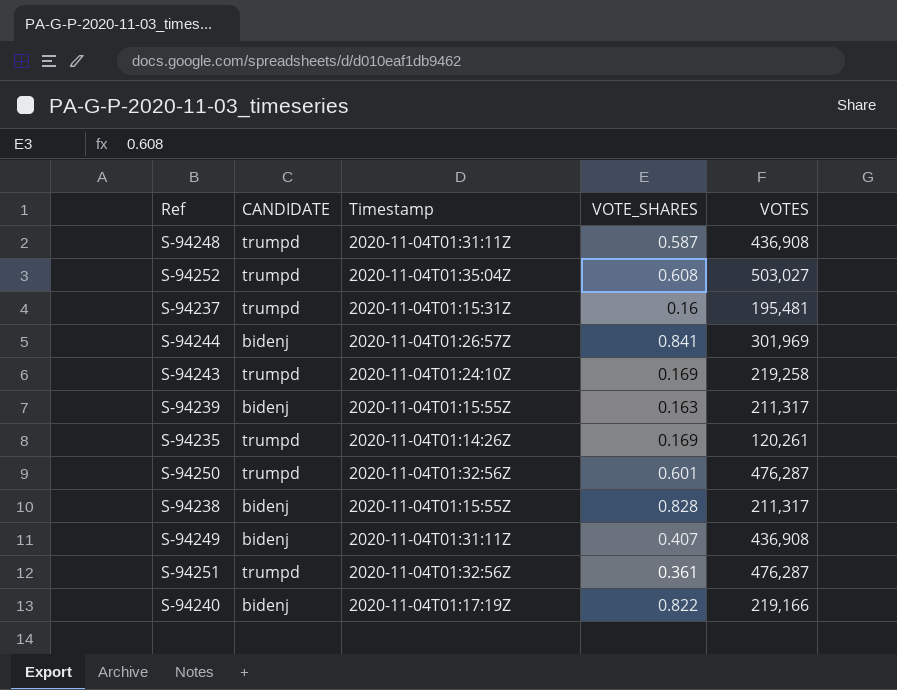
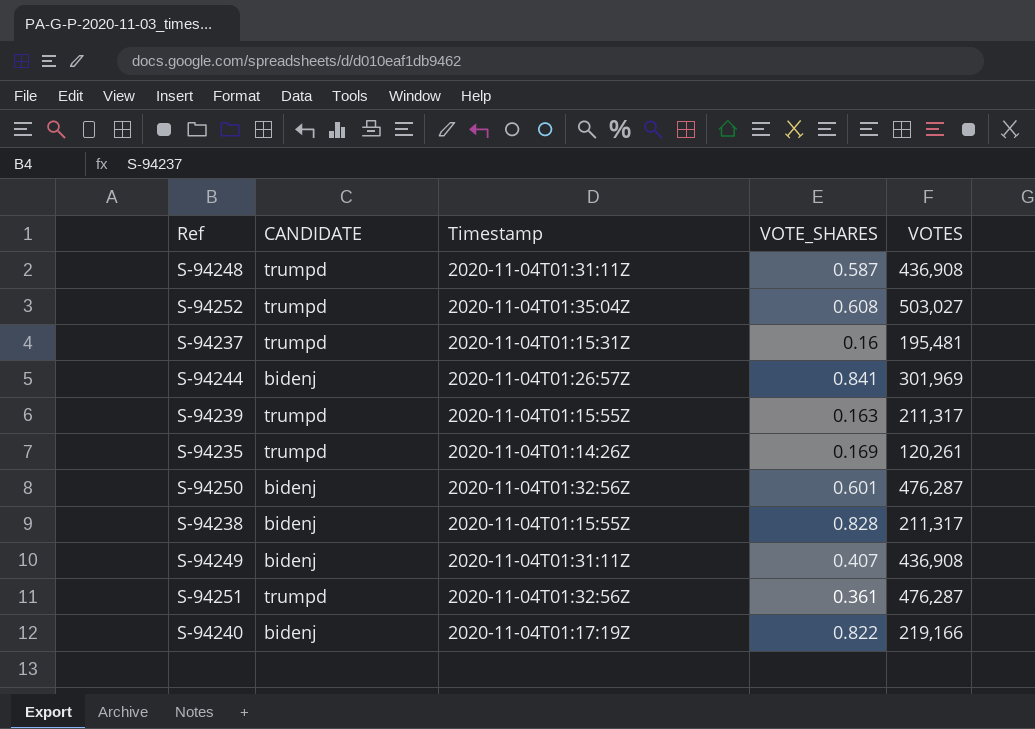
row S-94243: trumpd | 2020-11-04T01:24:10Z | 0.169 | 219,258 -> none
S-94239 | CANDIDATE: bidenj -> trumpd
S-94250 | CANDIDATE: trumpd -> bidenj

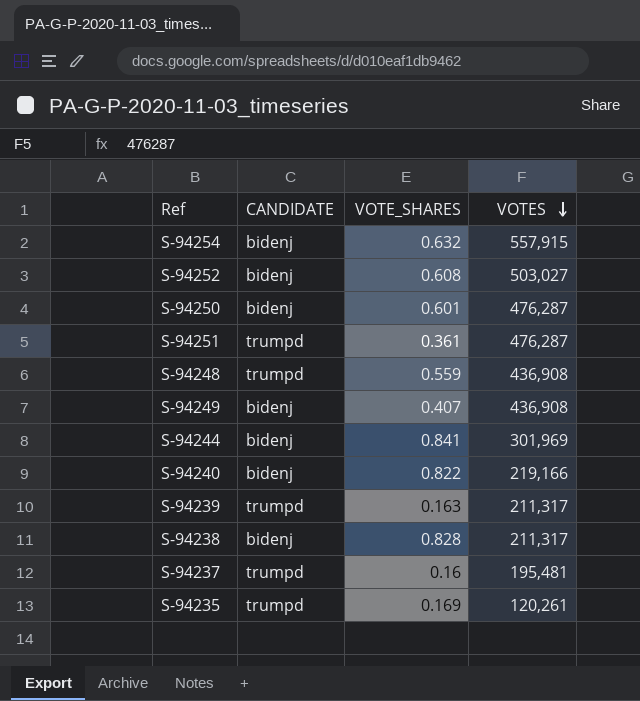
row order: none -> VOTES descending
column Timestamp | position: 3 -> none
row S-94254: none -> bidenj | 0.632 | 557,915
S-94252 | CANDIDATE: trumpd -> bidenj
S-94248 | VOTE_SHARES: 0.587 -> 0.559

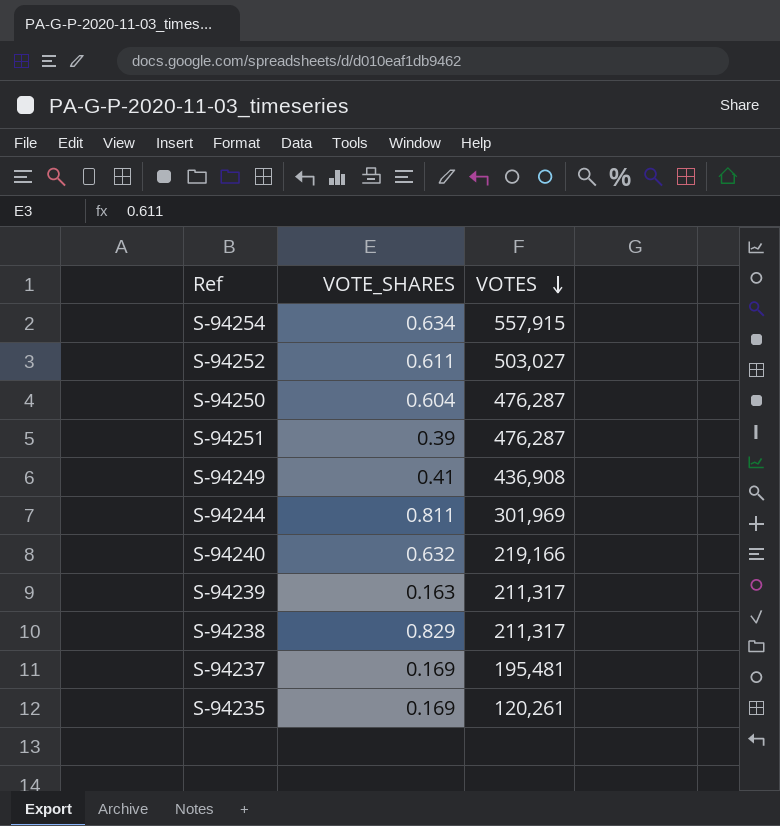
column CANDIDATE | position: 2 -> none
row S-94248: trumpd | 0.559 | 436,908 -> none
S-94254 | VOTE_SHARES: 0.632 -> 0.634
S-94252 | VOTE_SHARES: 0.608 -> 0.611
S-94250 | VOTE_SHARES: 0.601 -> 0.604
S-94251 | VOTE_SHARES: 0.361 -> 0.39
S-94249 | VOTE_SHARES: 0.407 -> 0.41
S-94244 | VOTE_SHARES: 0.841 -> 0.811
S-94240 | VOTE_SHARES: 0.822 -> 0.632
S-94238 | VOTE_SHARES: 0.828 -> 0.829
S-94237 | VOTE_SHARES: 0.16 -> 0.169

